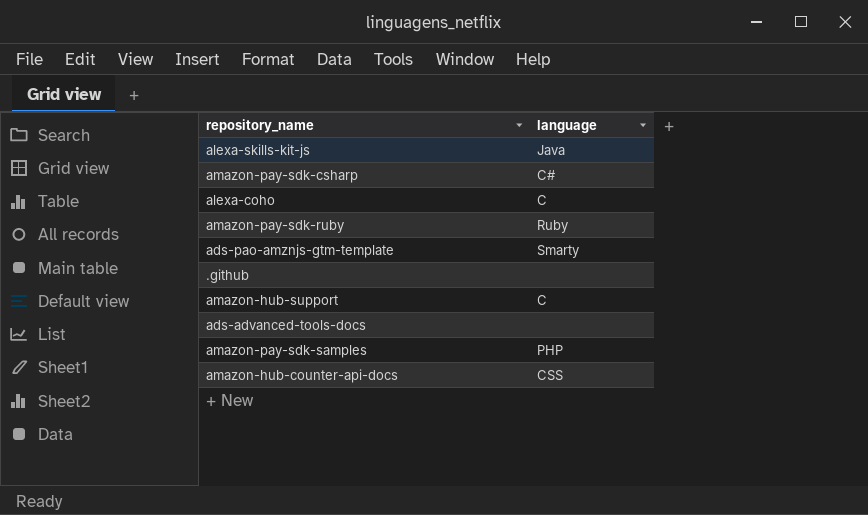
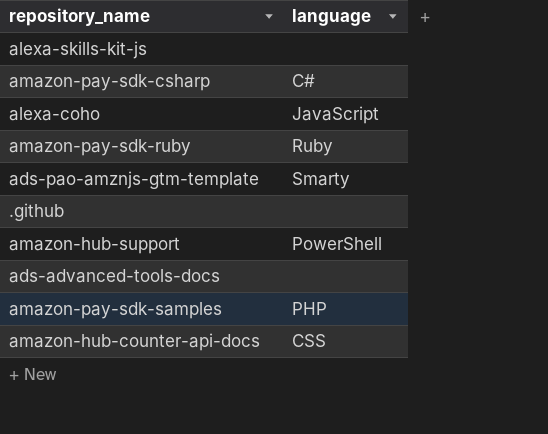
alexa-skills-kit-js | language: Java -> none
alexa-coho | language: C -> JavaScript
amazon-hub-support | language: C -> PowerShell

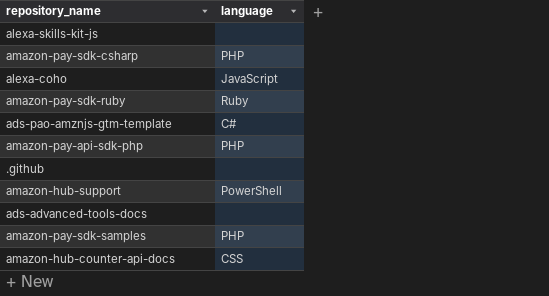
amazon-pay-sdk-csharp | language: C# -> PHP
ads-pao-amznjs-gtm-template | language: Smarty -> C#
row amazon-pay-api-sdk-php: none -> PHP

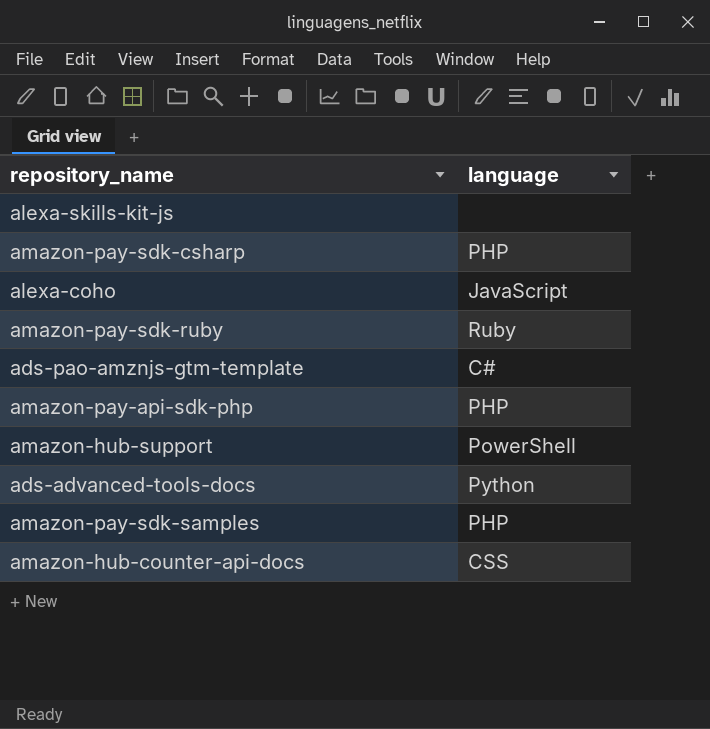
row .github: none -> none
ads-advanced-tools-docs | language: none -> Python

